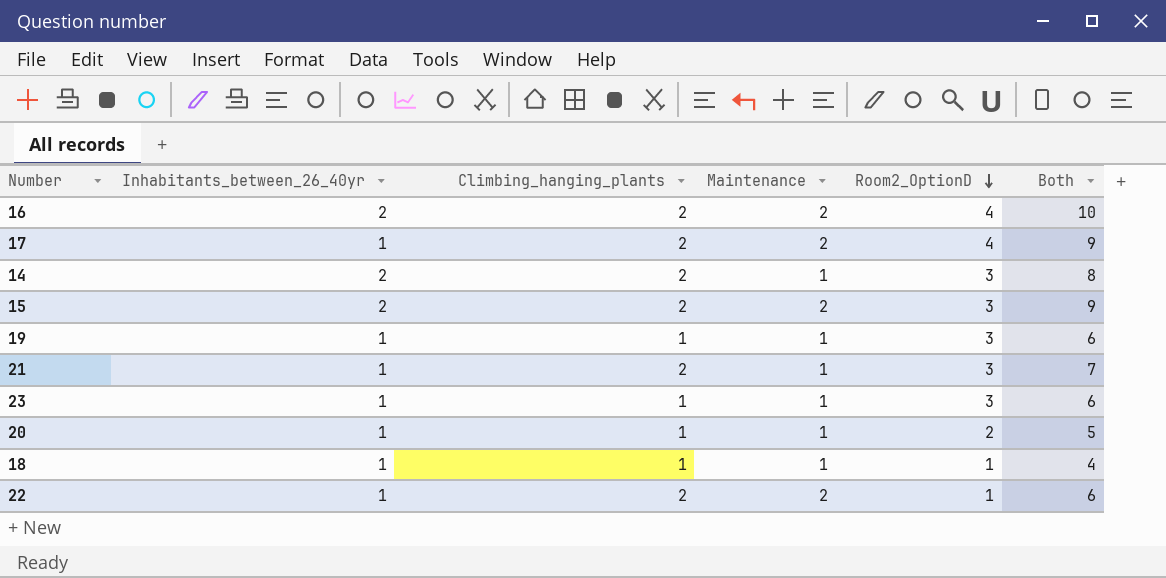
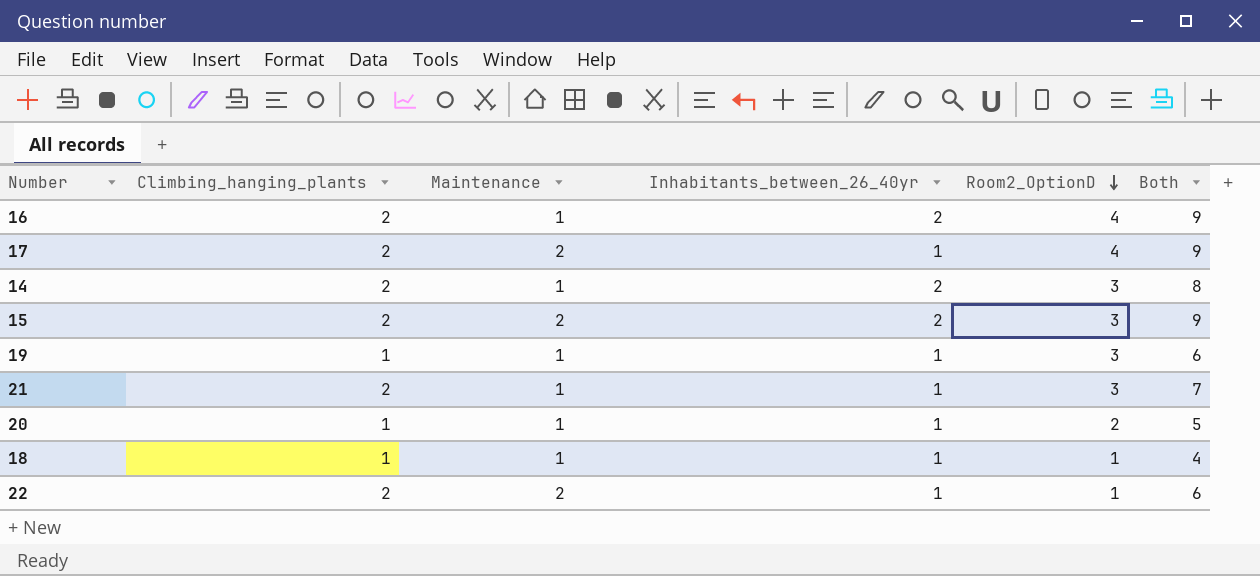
column Inhabitants_between_26_40yr | position: 2 -> 4
row 23: 1 | 1 | 1 | 3 | 6 -> none
16 | Maintenance: 2 -> 1
16 | Both: 10 -> 9

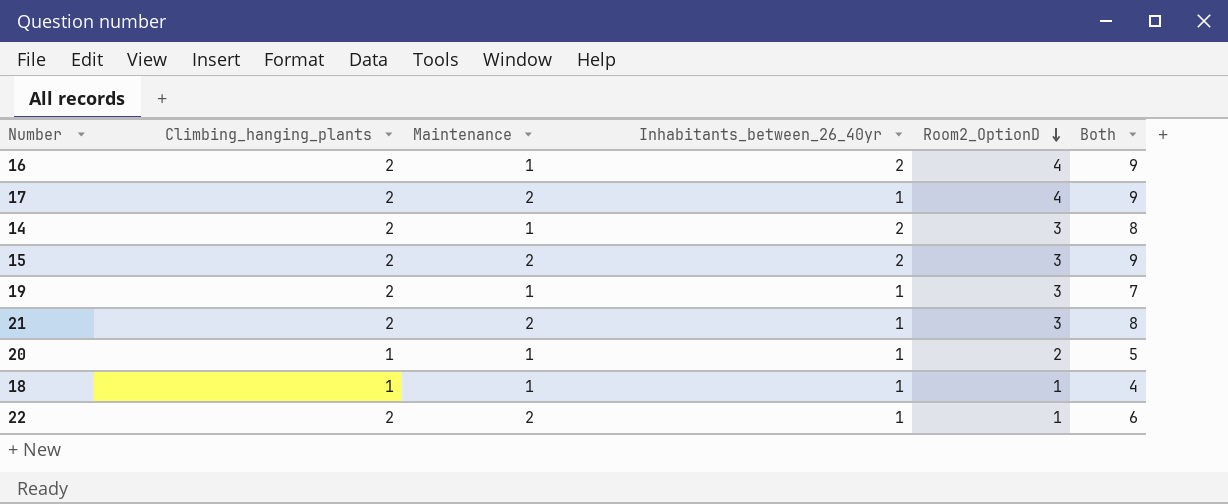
19 | Climbing_hanging_plants: 1 -> 2
19 | Both: 6 -> 7
21 | Maintenance: 1 -> 2
21 | Both: 7 -> 8

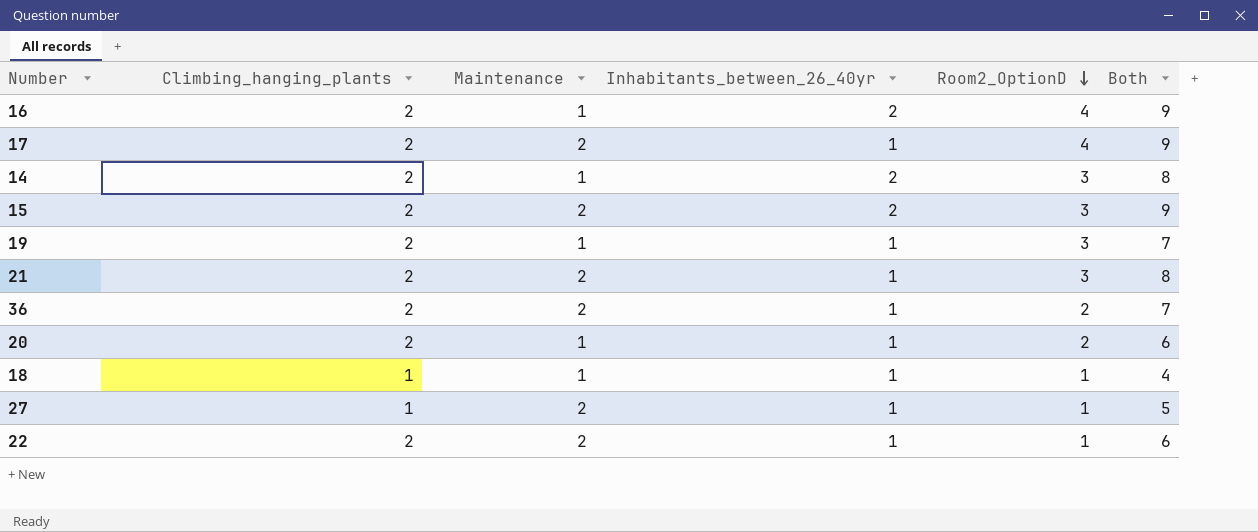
row 36: none -> 2 | 2 | 1 | 2 | 7
20 | Climbing_hanging_plants: 1 -> 2
20 | Both: 5 -> 6
row 27: none -> 1 | 2 | 1 | 1 | 5

